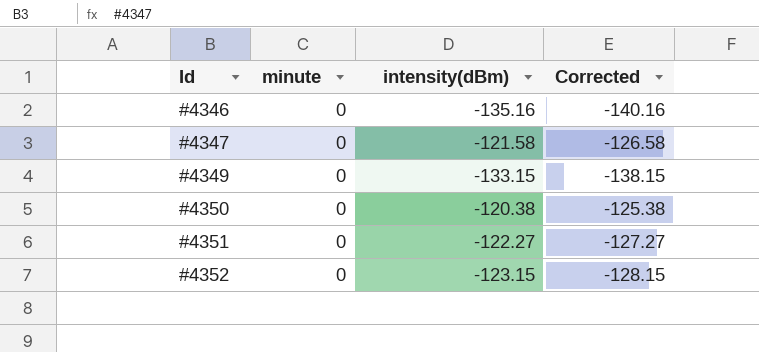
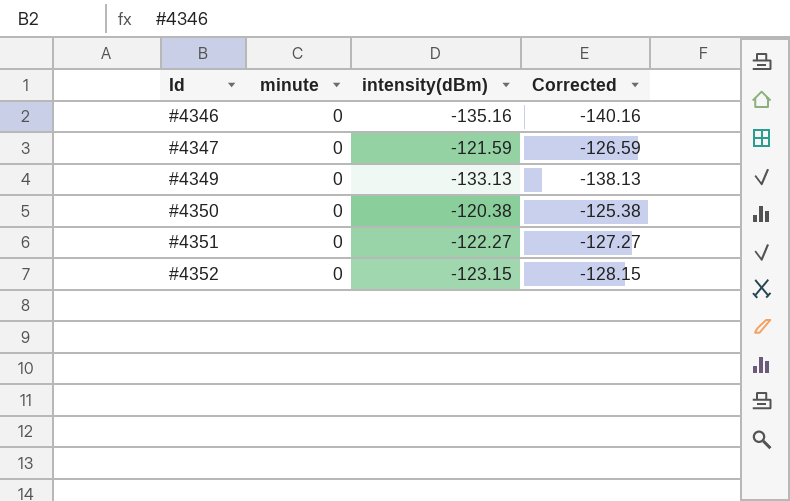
#4347 | intensity(dBm): -121.58 -> -121.59
#4347 | Corrected: -126.58 -> -126.59
#4349 | intensity(dBm): -133.15 -> -133.13
#4349 | Corrected: -138.15 -> -138.13

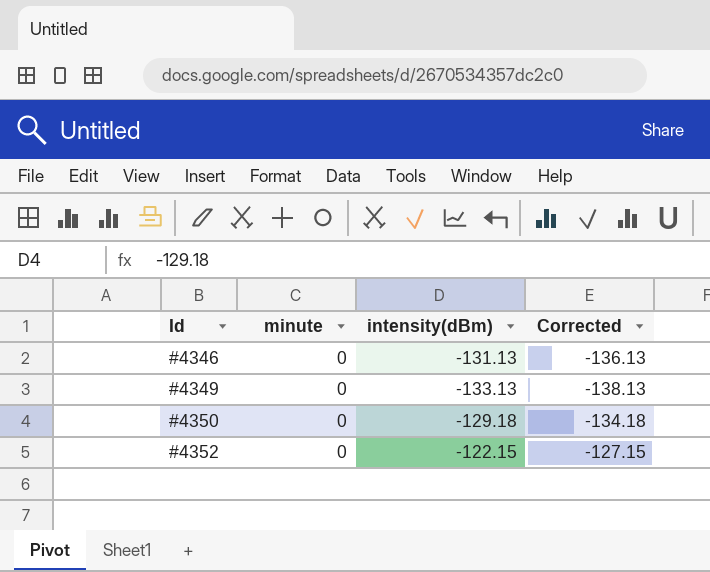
row #4347: 0 | -121.59 | -126.59 -> none
row #4351: 0 | -122.27 | -127.27 -> none
#4346 | intensity(dBm): -135.16 -> -131.13
#4346 | Corrected: -140.16 -> -136.13
#4350 | intensity(dBm): -120.38 -> -129.18
#4350 | Corrected: -125.38 -> -134.18
#4352 | intensity(dBm): -123.15 -> -122.15
#4352 | Corrected: -128.15 -> -127.15

